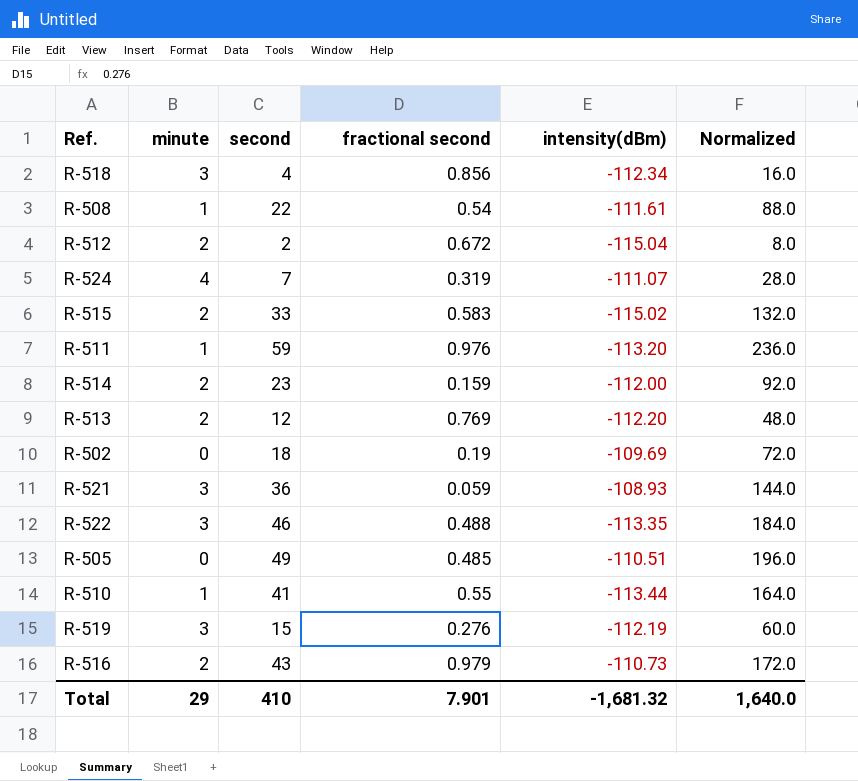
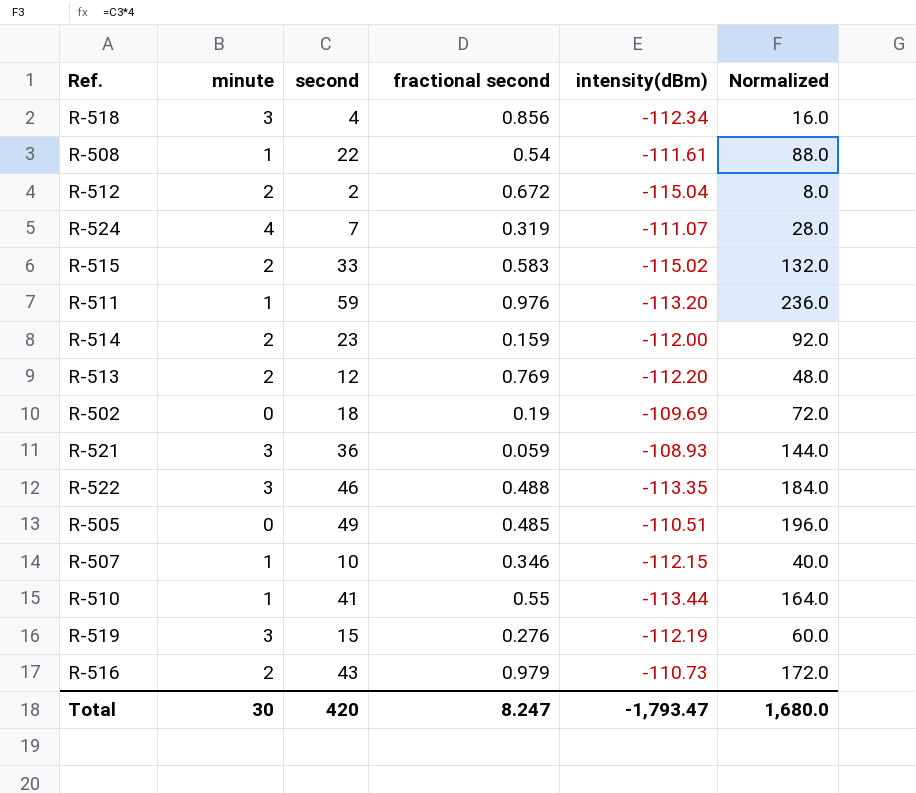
row R-507: none -> 1 | 10 | 0.346 | -112.15 | 40.0
Total | minute: 29 -> 30
Total | second: 410 -> 420
Total | fractional second: 7.901 -> 8.247
Total | intensity(dBm): -1,681.32 -> -1,793.47
Total | Normalized: 1,640.0 -> 1,680.0

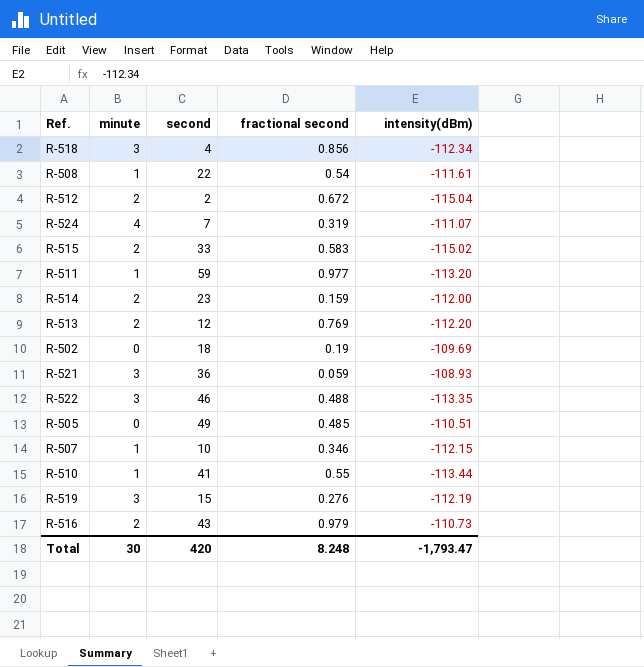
column Normalized | formula: [second] * 4 -> none
R-511 | fractional second: 0.976 -> 0.977
Total | fractional second: 8.247 -> 8.248

